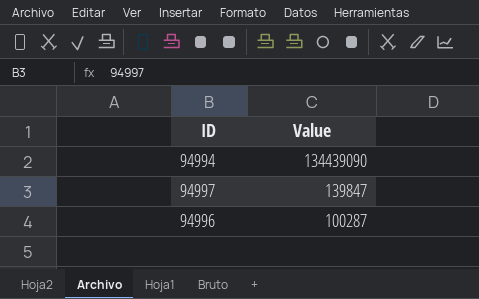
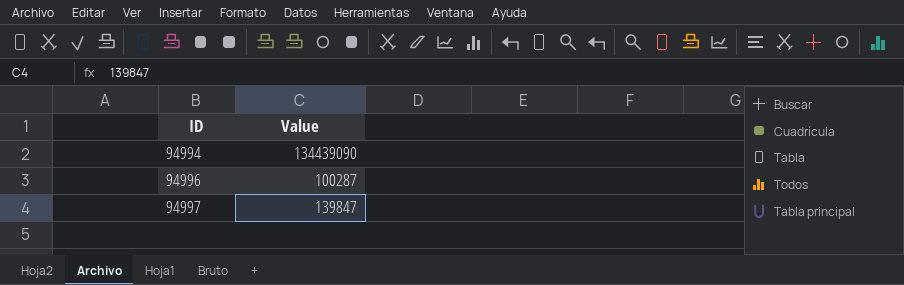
row order: Value descending -> ID ascending

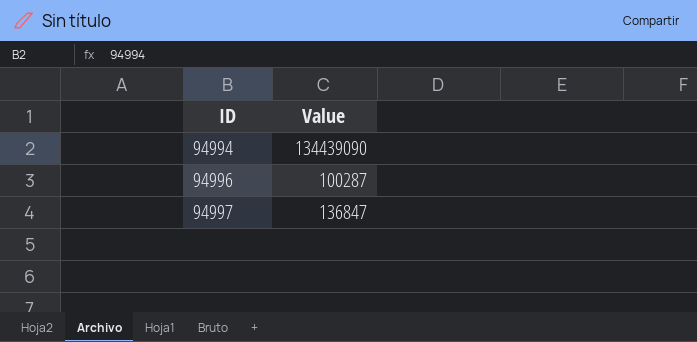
94997 | Value: 139847 -> 136847

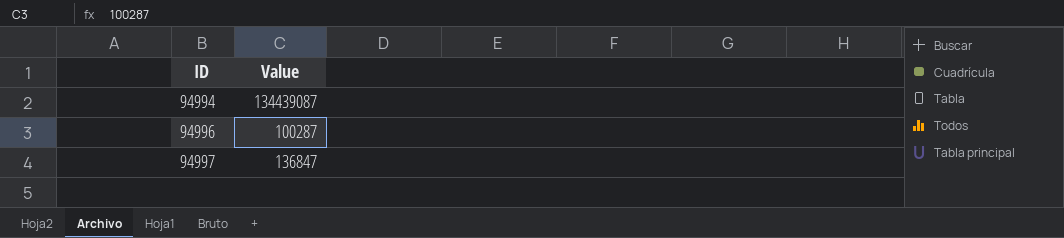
94994 | Value: 134439090 -> 134439087

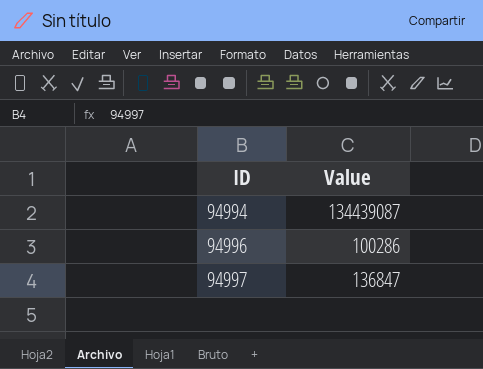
94996 | Value: 100287 -> 100286

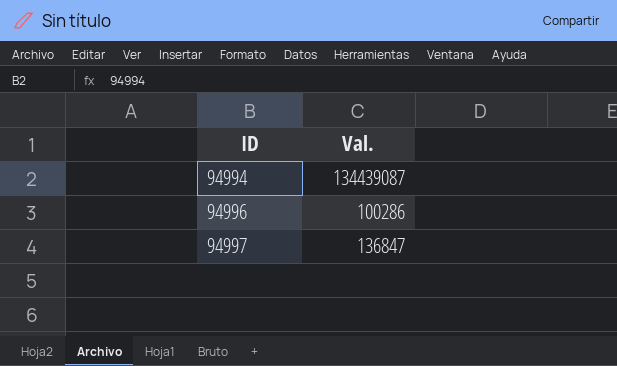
column name: Value -> Val.

